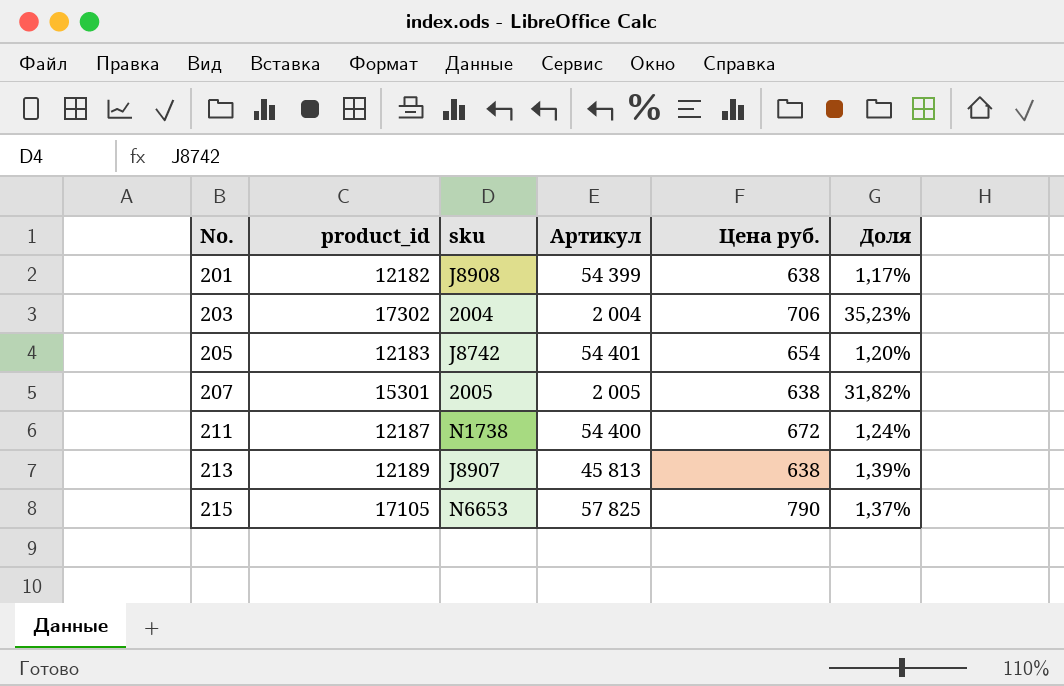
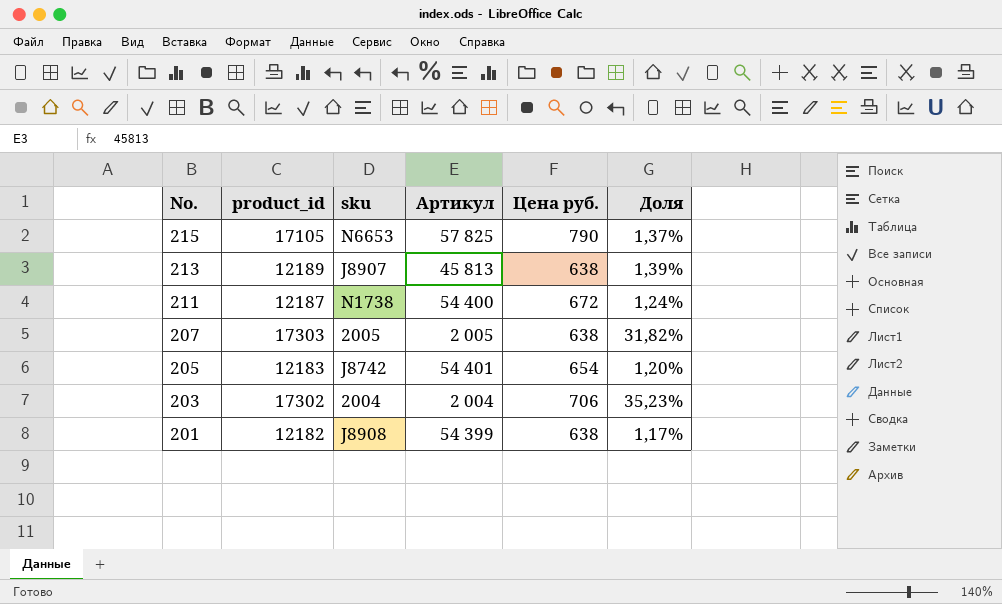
row order: No. ascending -> No. descending
207 | product_id: 15301 -> 17303

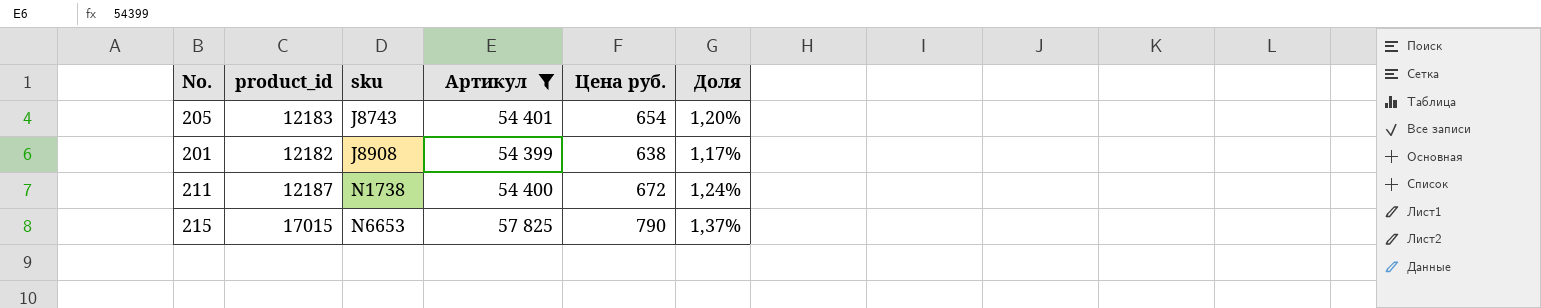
filter: none -> Артикул >= 54 399
row order: No. descending -> sku ascending
205 | sku: J8742 -> J8743
215 | product_id: 17105 -> 17015

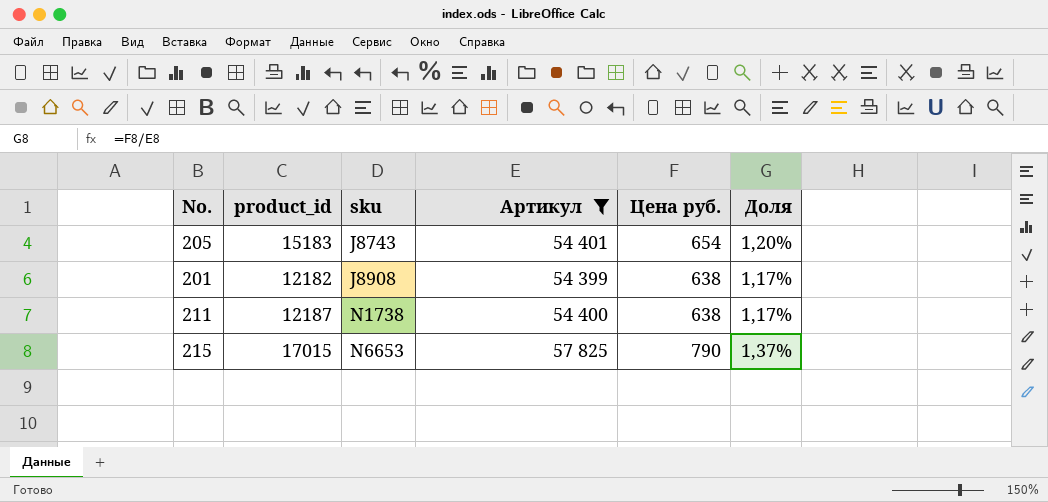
205 | product_id: 12183 -> 15183
211 | Цена руб.: 672 -> 638
211 | Доля: 1,24% -> 1,17%

